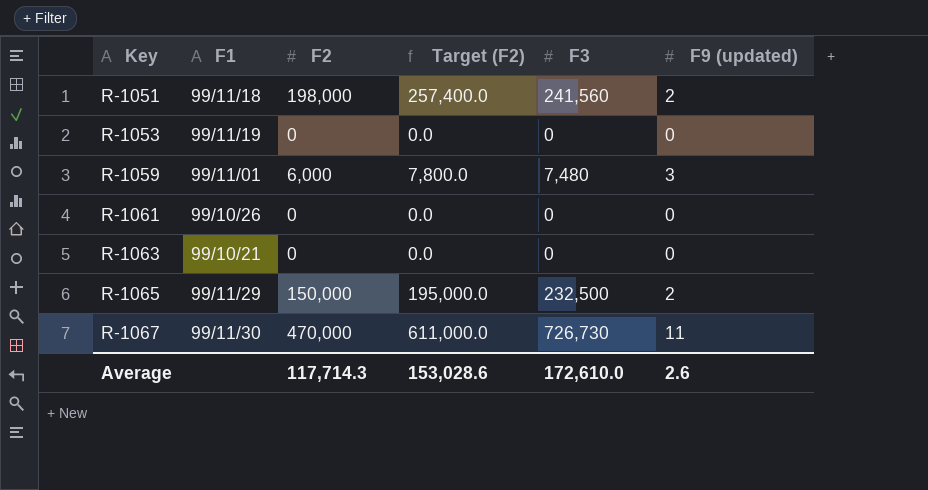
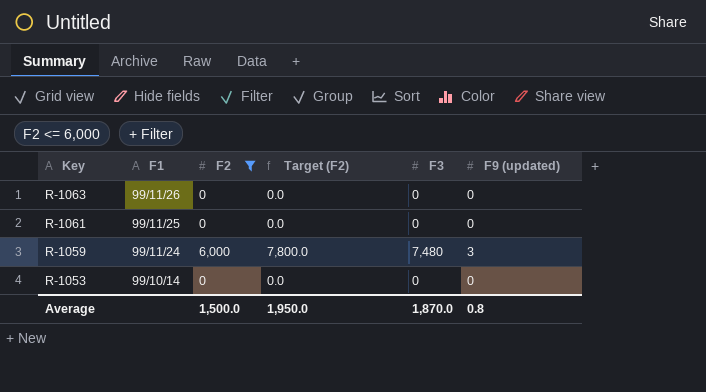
filter: none -> F2 <= 6,000
row order: Key ascending -> Key descending
R-1063 | F1: 99/10/21 -> 99/11/26
R-1061 | F1: 99/10/26 -> 99/11/25
R-1059 | F1: 99/11/01 -> 99/11/24
R-1053 | F1: 99/11/19 -> 99/10/14
Average | F2: 117,714.3 -> 1,500.0
Average | Target (F2): 153,028.6 -> 1,950.0
Average | F3: 172,610.0 -> 1,870.0
Average | F9 (updated): 2.6 -> 0.8

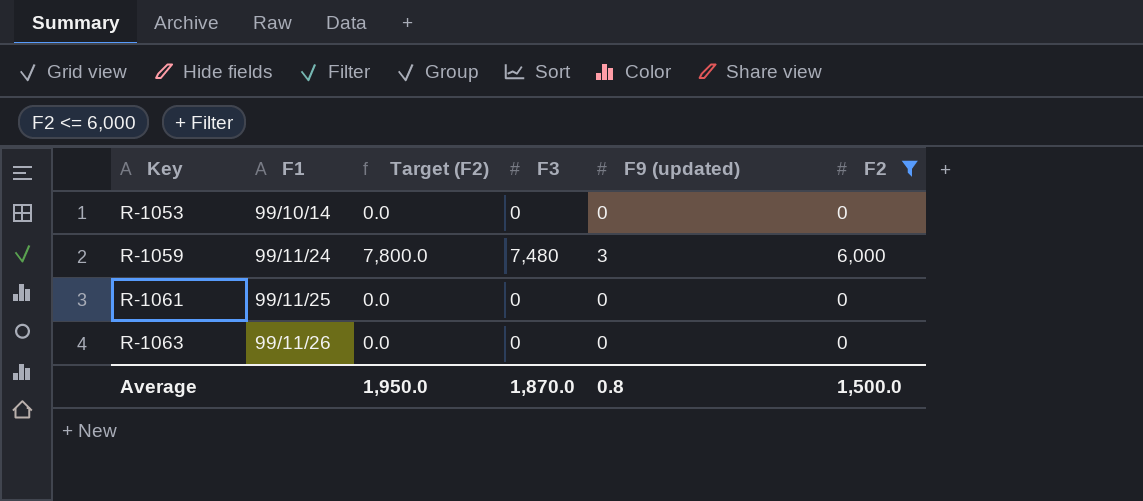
row order: Key descending -> Key ascending
column F2 | position: 3 -> 6

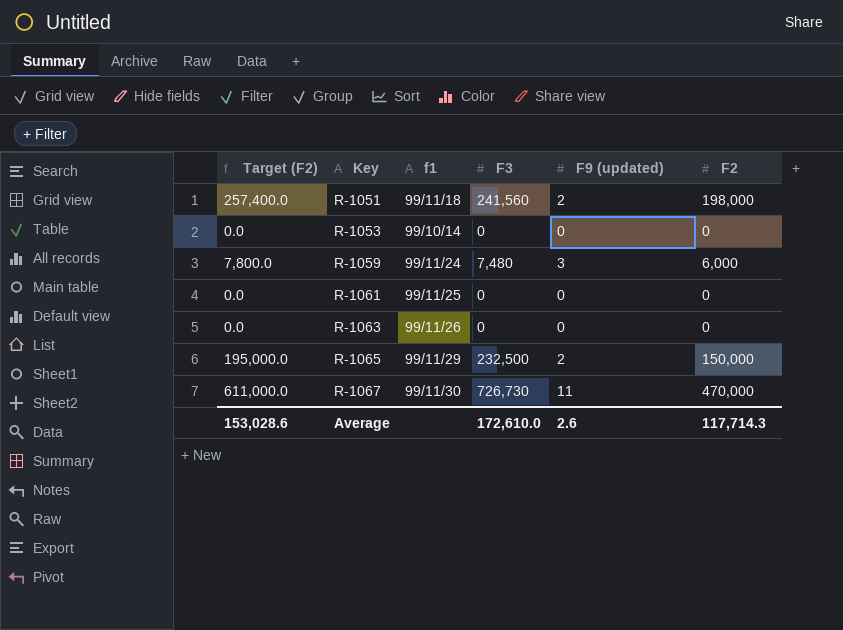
filter: F2 <= 6,000 -> none
column Target (F2) | position: 3 -> 1
column name: F1 -> f1
Average | Target (F2): 1,950.0 -> 153,028.6
Average | F3: 1,870.0 -> 172,610.0
Average | F9 (updated): 0.8 -> 2.6
Average | F2: 1,500.0 -> 117,714.3

